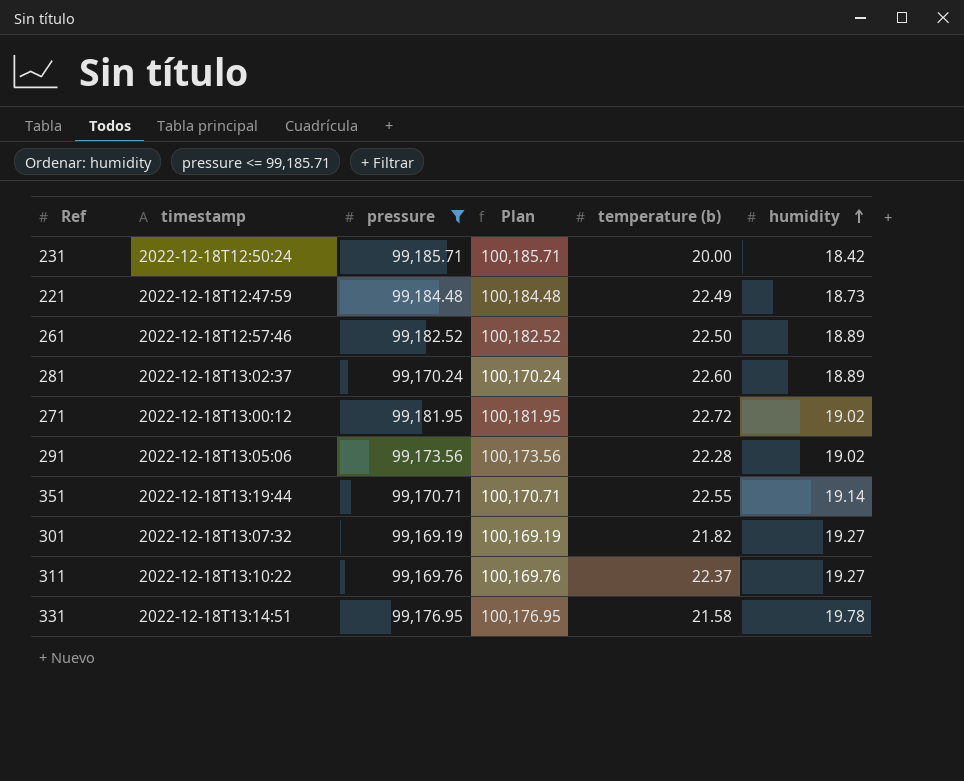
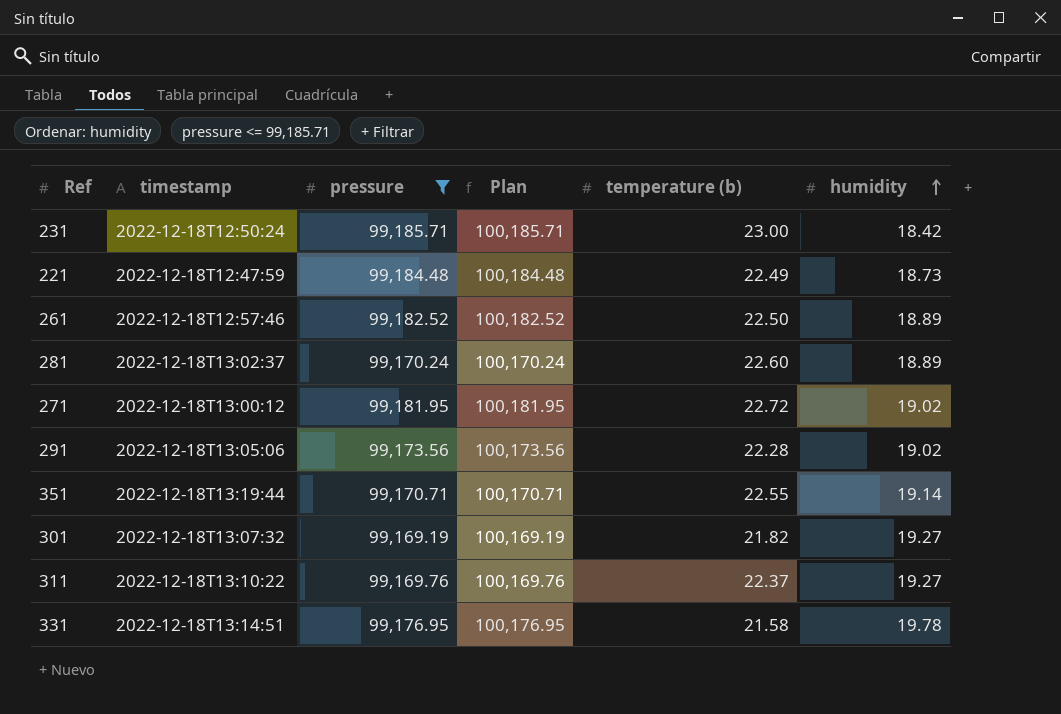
231 | temperature (b): 20.00 -> 23.00

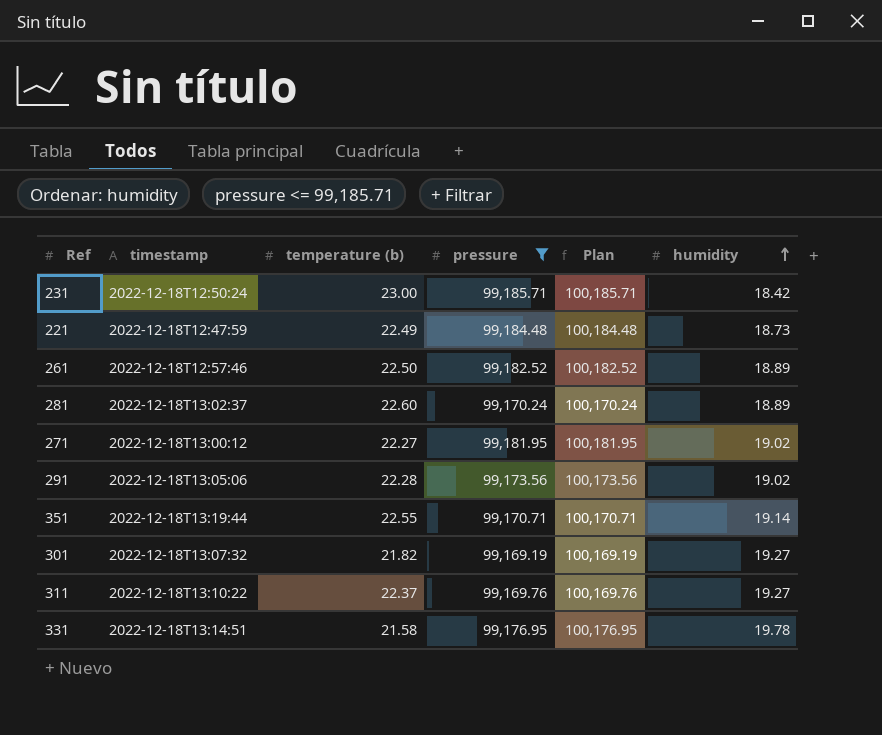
column temperature (b) | position: 5 -> 3
271 | temperature (b): 22.72 -> 22.27

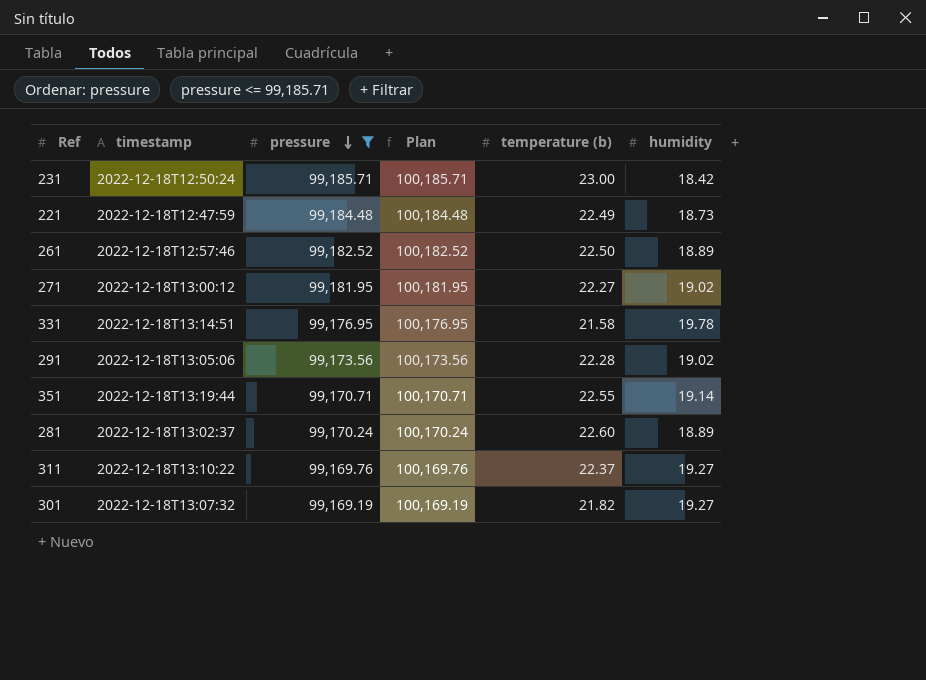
row order: humidity ascending -> pressure descending
column temperature (b) | position: 3 -> 5

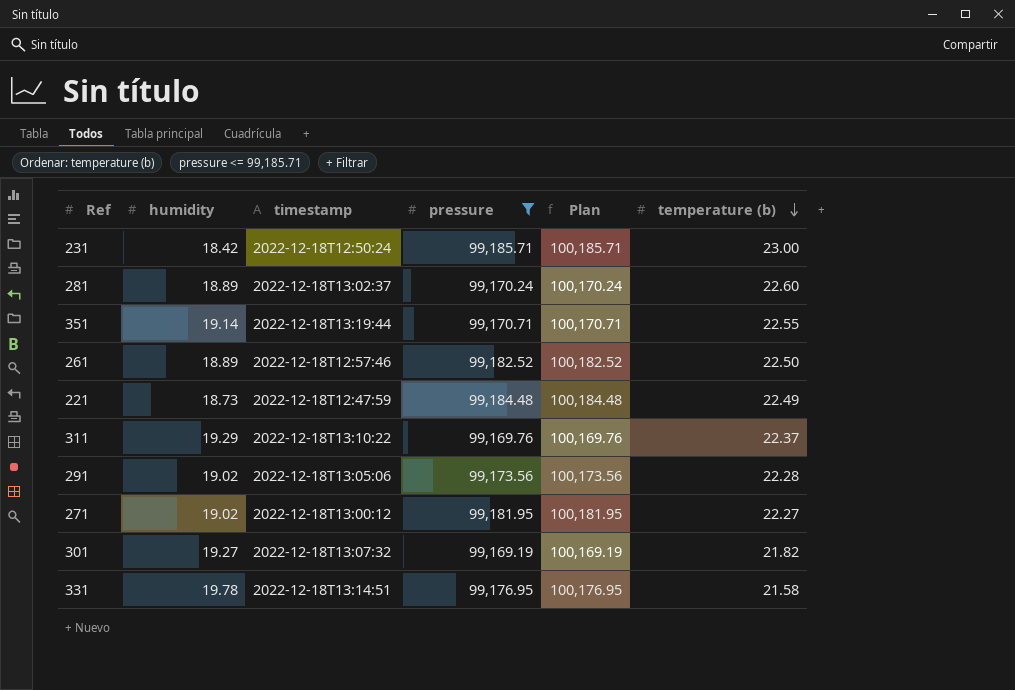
row order: pressure descending -> temperature (b) descending
column humidity | position: 6 -> 2
311 | humidity: 19.27 -> 19.29

